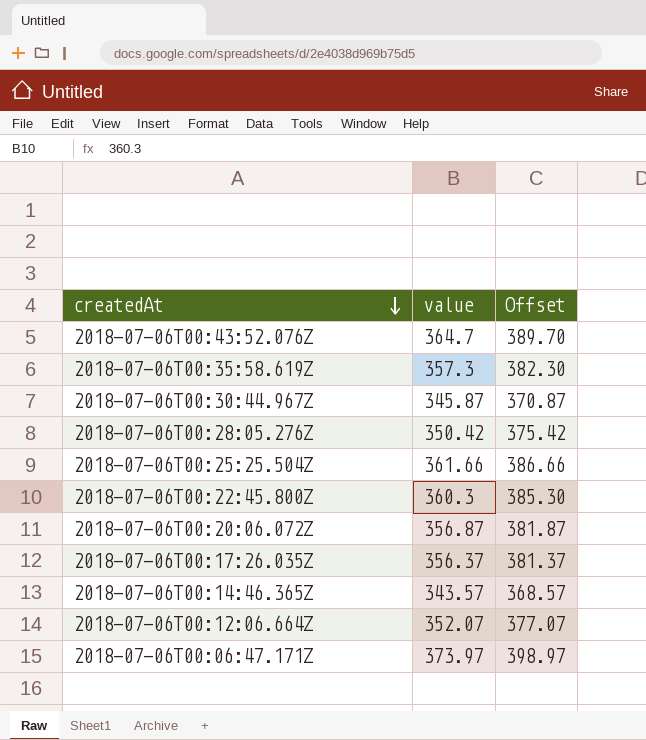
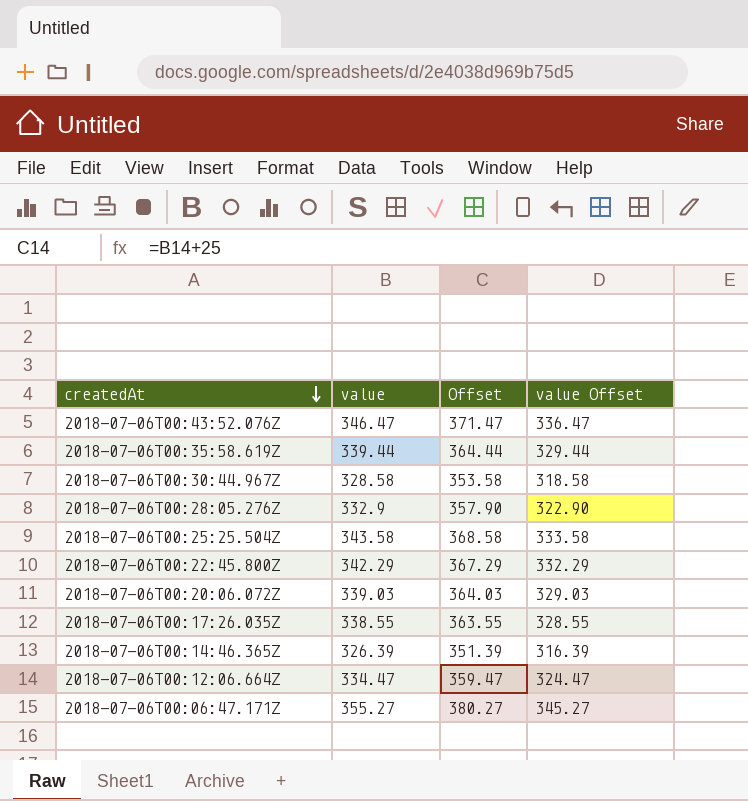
column value Offset | formula: none -> [value] - 10
2018-07-06T00:43:52.076Z | value: 364.7 -> 346.47
2018-07-06T00:43:52.076Z | Offset: 389.70 -> 371.47
2018-07-06T00:35:58.619Z | value: 357.3 -> 339.44
2018-07-06T00:35:58.619Z | Offset: 382.30 -> 364.44
2018-07-06T00:30:44.967Z | value: 345.87 -> 328.58
2018-07-06T00:30:44.967Z | Offset: 370.87 -> 353.58
2018-07-06T00:28:05.276Z | value: 350.42 -> 332.9
2018-07-06T00:28:05.276Z | Offset: 375.42 -> 357.90
2018-07-06T00:25:25.504Z | value: 361.66 -> 343.58
2018-07-06T00:25:25.504Z | Offset: 386.66 -> 368.58
2018-07-06T00:22:45.800Z | value: 360.3 -> 342.29
2018-07-06T00:22:45.800Z | Offset: 385.30 -> 367.29
2018-07-06T00:20:06.072Z | value: 356.87 -> 339.03
2018-07-06T00:20:06.072Z | Offset: 381.87 -> 364.03
2018-07-06T00:17:26.035Z | value: 356.37 -> 338.55
2018-07-06T00:17:26.035Z | Offset: 381.37 -> 363.55
2018-07-06T00:14:46.365Z | value: 343.57 -> 326.39
2018-07-06T00:14:46.365Z | Offset: 368.57 -> 351.39
2018-07-06T00:12:06.664Z | value: 352.07 -> 334.47
2018-07-06T00:12:06.664Z | Offset: 377.07 -> 359.47
2018-07-06T00:06:47.171Z | value: 373.97 -> 355.27
2018-07-06T00:06:47.171Z | Offset: 398.97 -> 380.27

